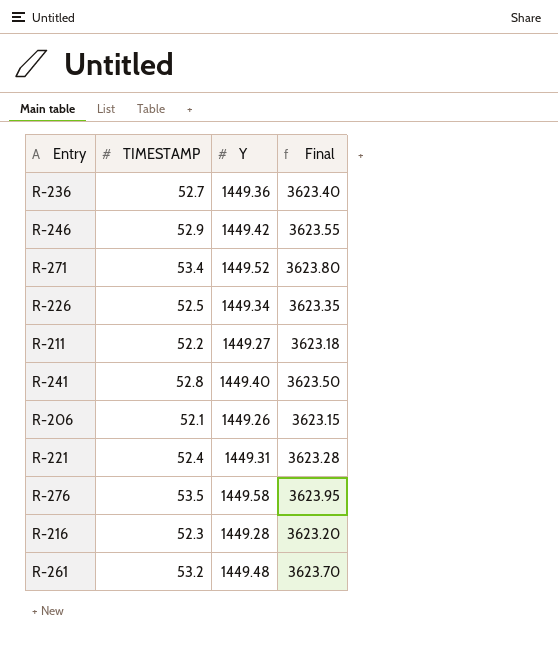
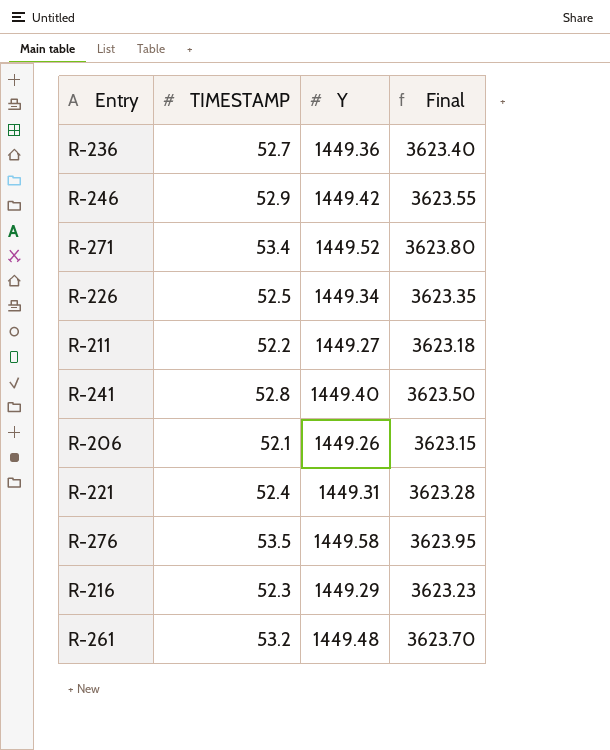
R-216 | Y: 1449.28 -> 1449.29
R-216 | Final: 3623.20 -> 3623.23

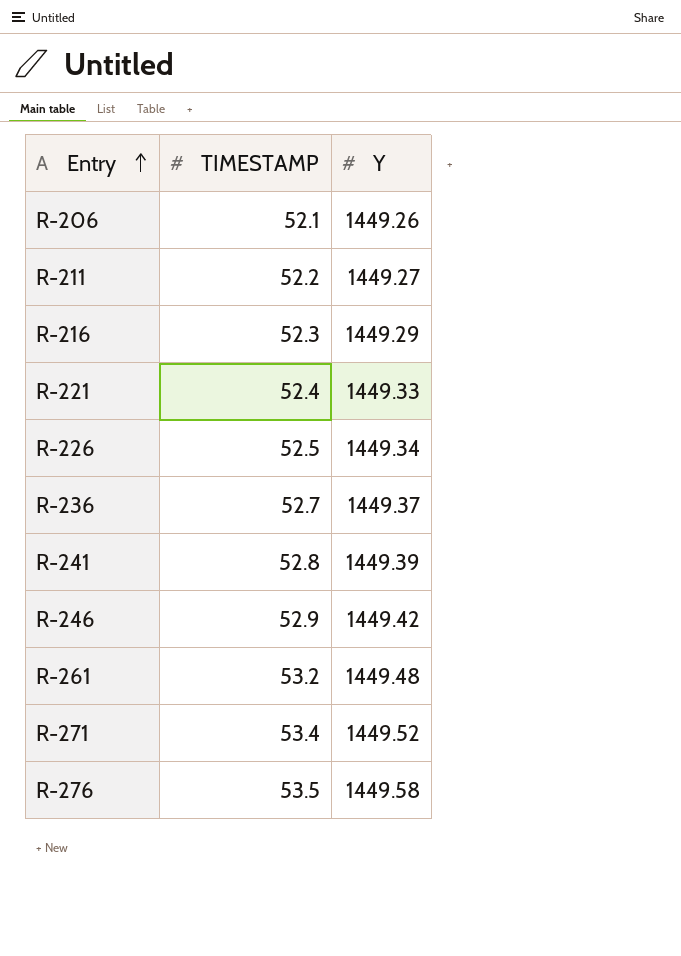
row order: none -> Entry ascending
column Final | formula: [Y] * 2.5 -> none
R-221 | Y: 1449.31 -> 1449.33
R-236 | Y: 1449.36 -> 1449.37
R-241 | Y: 1449.40 -> 1449.39

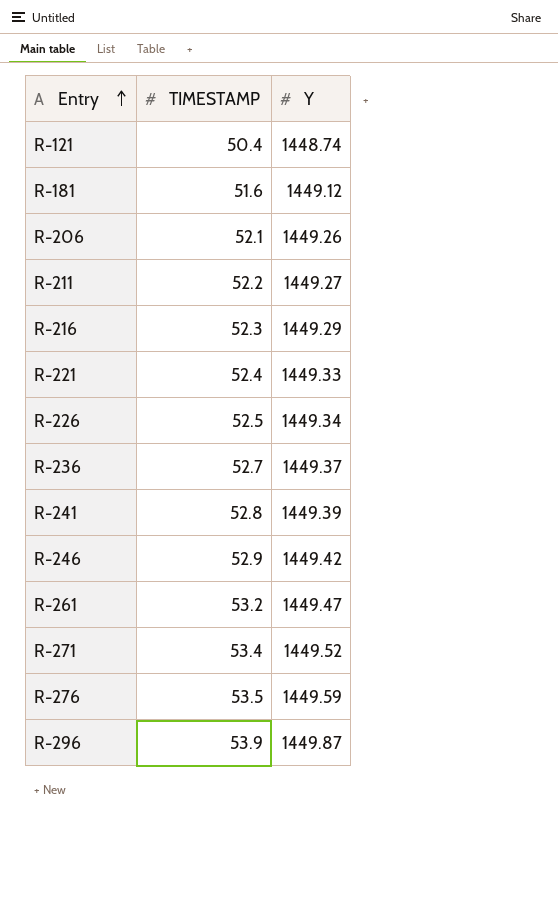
row R-121: none -> 50.4 | 1448.74
row R-181: none -> 51.6 | 1449.12
R-261 | Y: 1449.48 -> 1449.47
R-276 | Y: 1449.58 -> 1449.59
row R-296: none -> 53.9 | 1449.87

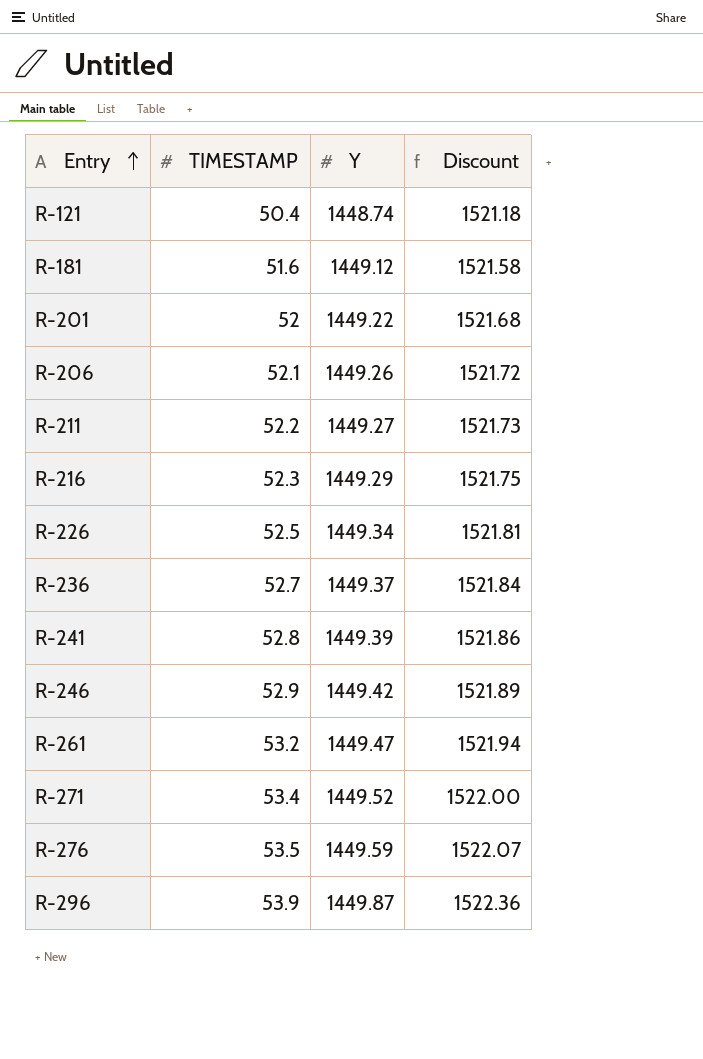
column Discount | formula: none -> [Y] * 1.05
row R-221: 52.4 | 1449.33 -> none
row R-201: none -> 52 | 1449.22 | 1521.68

